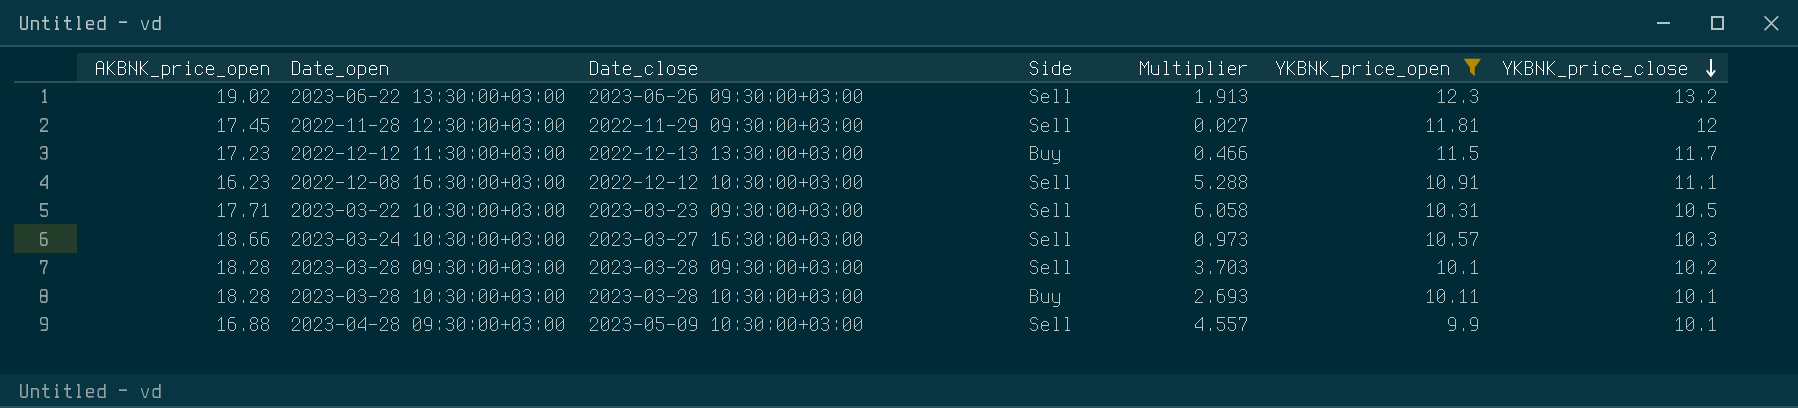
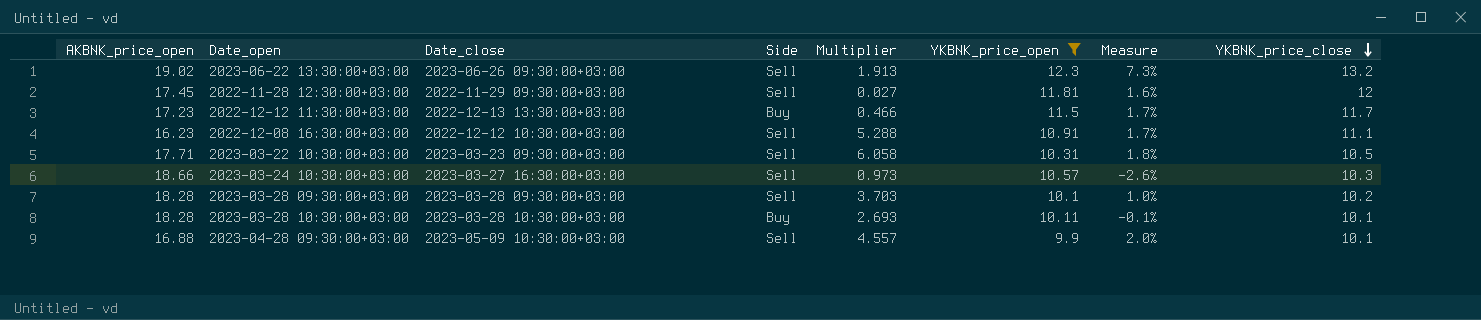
column Measure | formula: none -> ([YKBNK_price_close] - [YKBNK_price_open]) / [YKBNK_price_open]

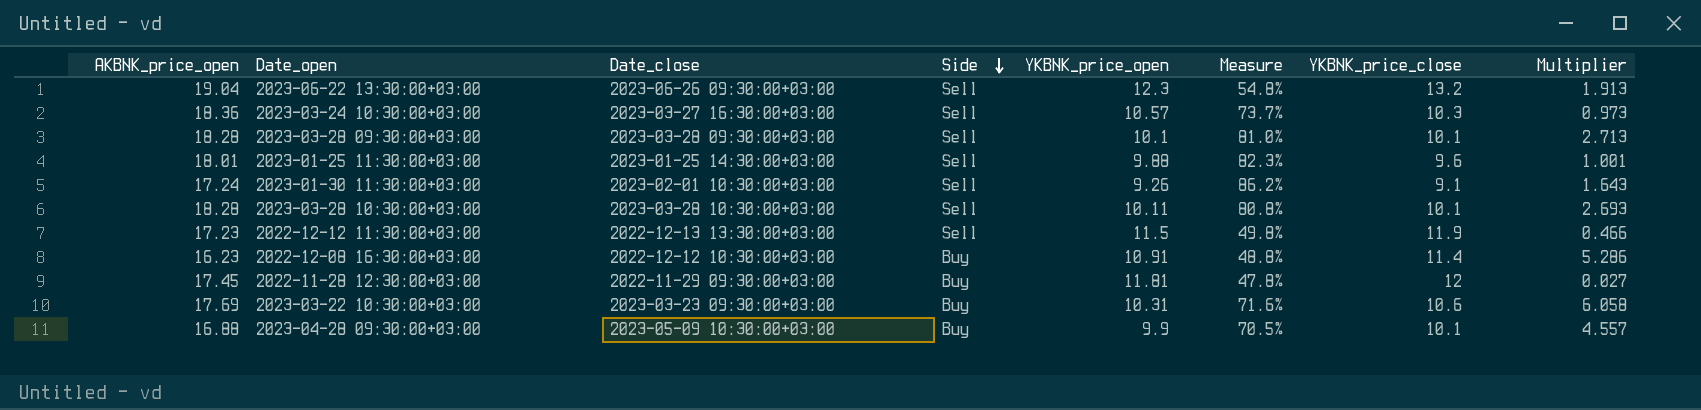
filter: YKBNK_price_open >= 9.9 -> none
row order: YKBNK_price_close descending -> Side descending
column Measure | formula: ([YKBNK_price_close] - [YKBNK_price_open]) / [YKBNK_price_open] -> ([AKBNK_price_open] - [YKBNK_price_open]) / [YKBNK_price_open]
column Multiplier | position: 5 -> 8
2023-06-22 13:30:00+03:00 | AKBNK_price_open: 19.02 -> 19.04
2023-03-24 10:30:00+03:00 | AKBNK_price_open: 18.66 -> 18.36
2023-03-28 09:30:00+03:00 | YKBNK_price_close: 10.2 -> 10.1
2023-03-28 09:30:00+03:00 | Multiplier: 3.703 -> 2.713
2023-03-28 10:30:00+03:00 | Side: Buy -> Sell
2022-12-12 11:30:00+03:00 | Side: Buy -> Sell
2022-12-12 11:30:00+03:00 | YKBNK_price_close: 11.7 -> 11.9
2022-12-08 16:30:00+03:00 | Side: Sell -> Buy
2022-12-08 16:30:00+03:00 | YKBNK_price_close: 11.1 -> 11.4
2022-12-08 16:30:00+03:00 | Multiplier: 5.288 -> 5.286
2022-11-28 12:30:00+03:00 | Side: Sell -> Buy
2023-03-22 10:30:00+03:00 | AKBNK_price_open: 17.71 -> 17.69
2023-03-22 10:30:00+03:00 | Side: Sell -> Buy
2023-03-22 10:30:00+03:00 | YKBNK_price_close: 10.5 -> 10.6
2023-04-28 09:30:00+03:00 | Side: Sell -> Buy

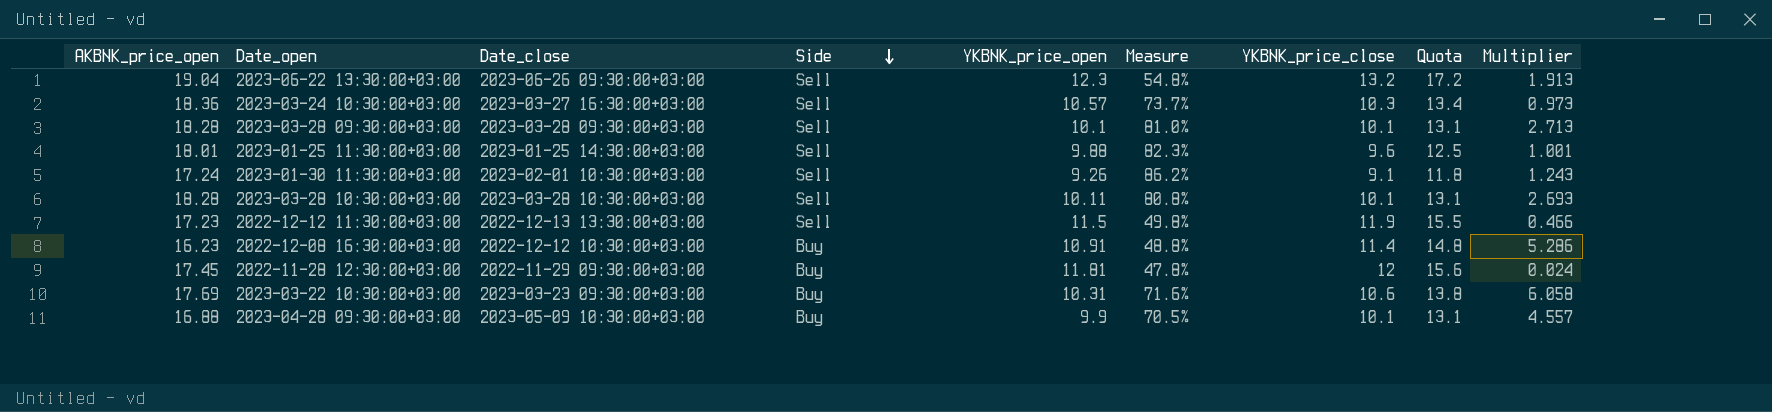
column Quota | formula: none -> [YKBNK_price_close] * 1.3
2023-01-30 11:30:00+03:00 | Multiplier: 1.643 -> 1.243
2022-11-28 12:30:00+03:00 | Multiplier: 0.027 -> 0.024

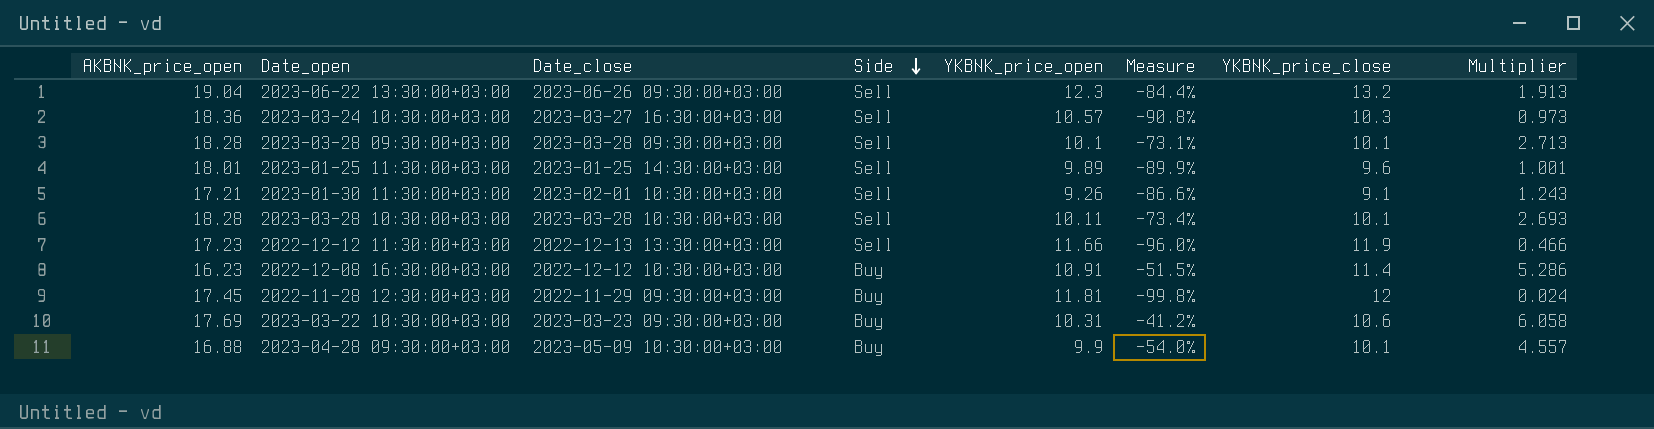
column Quota | formula: [YKBNK_price_close] * 1.3 -> none
column Measure | formula: ([AKBNK_price_open] - [YKBNK_price_open]) / [YKBNK_price_open] -> ([Multiplier] - [YKBNK_price_open]) / [YKBNK_price_open]
2023-01-25 11:30:00+03:00 | YKBNK_price_open: 9.88 -> 9.89
2023-01-30 11:30:00+03:00 | AKBNK_price_open: 17.24 -> 17.21
2022-12-12 11:30:00+03:00 | YKBNK_price_open: 11.5 -> 11.66

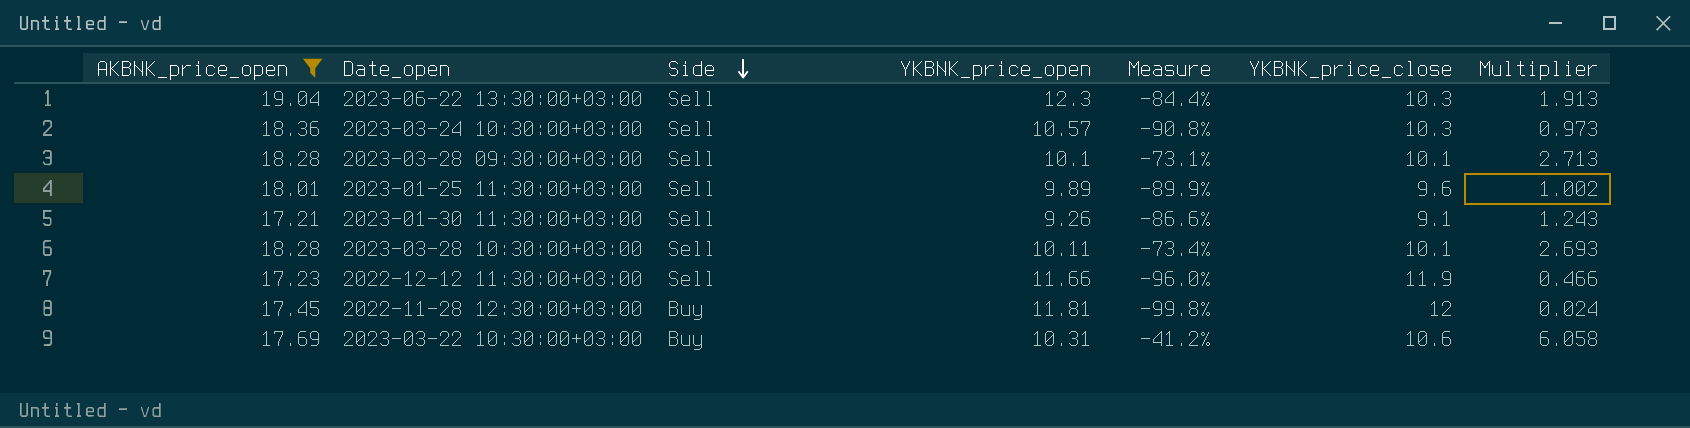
filter: none -> AKBNK_price_open >= 17.21
column Date_close | position: 3 -> none
2023-06-22 13:30:00+03:00 | YKBNK_price_close: 13.2 -> 10.3
2023-01-25 11:30:00+03:00 | Multiplier: 1.001 -> 1.002

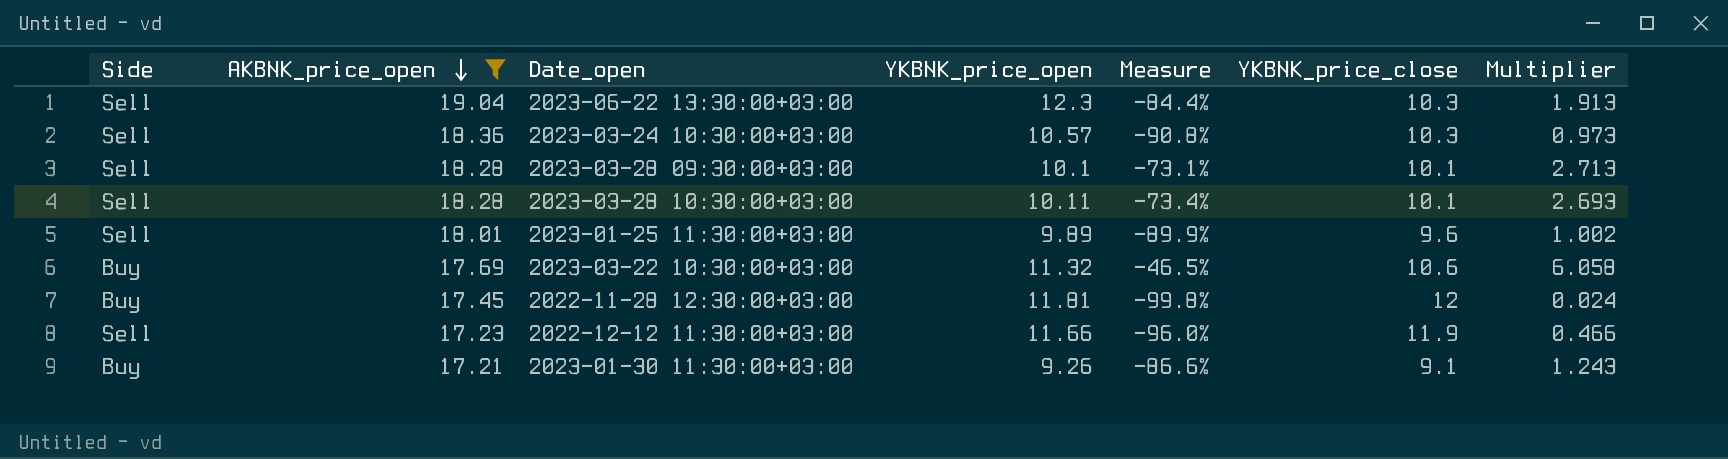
row order: Side descending -> AKBNK_price_open descending
column Side | position: 3 -> 1
2023-03-22 10:30:00+03:00 | YKBNK_price_open: 10.31 -> 11.32
2023-03-22 10:30:00+03:00 | Measure: -41.2% -> -46.5%
2023-01-30 11:30:00+03:00 | Side: Sell -> Buy

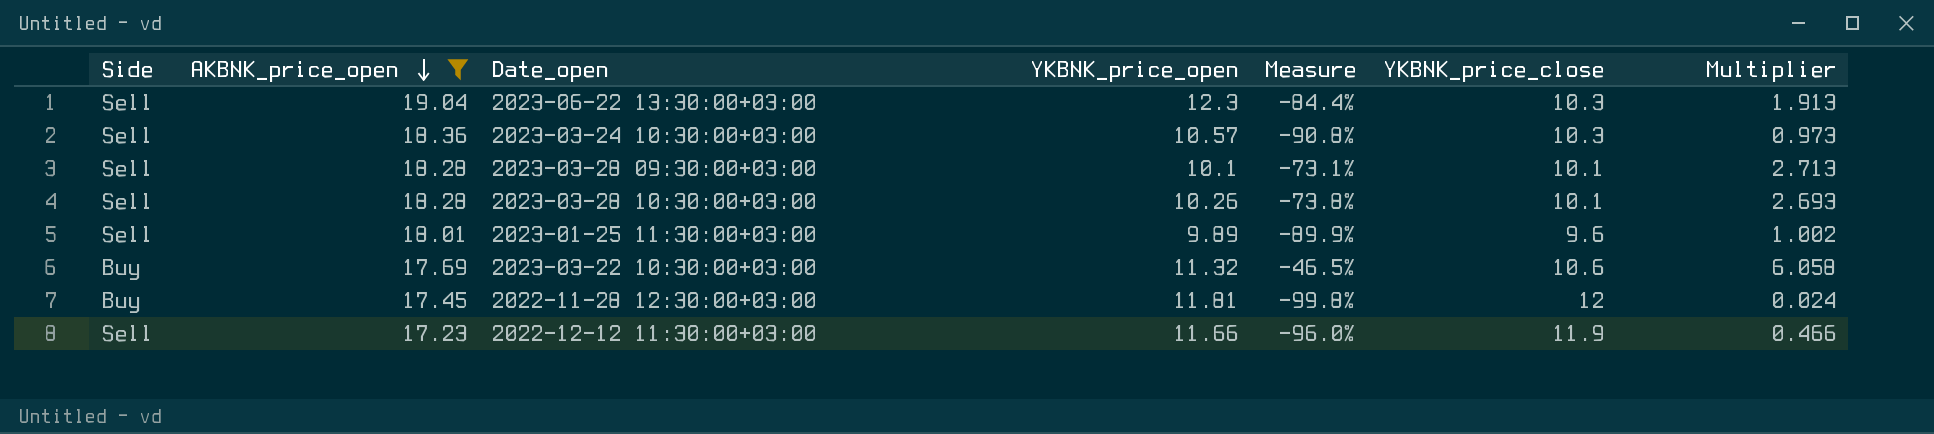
row 2023-01-30 11:30:00+03:00: Buy | 17.21 | 9.26 | -86.6% | 9.1 | 1.243 -> none
2023-03-28 10:30:00+03:00 | YKBNK_price_open: 10.11 -> 10.26
2023-03-28 10:30:00+03:00 | Measure: -73.4% -> -73.8%

